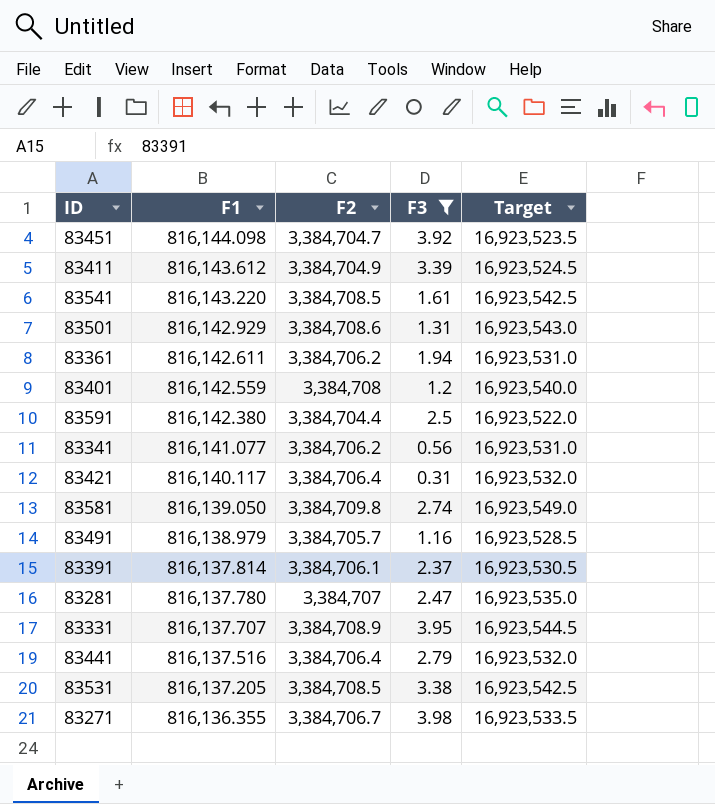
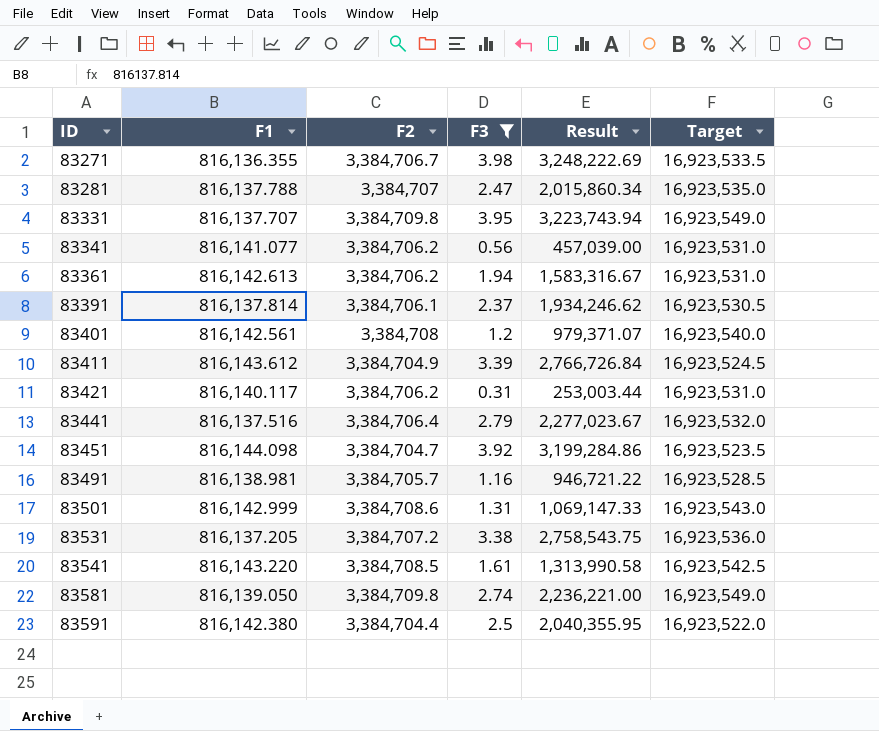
row order: F1 descending -> ID ascending
column Result | formula: none -> [F1] * [F3]
83281 | F1: 816,137.780 -> 816,137.788
83331 | F2: 3,384,708.9 -> 3,384,709.8
83331 | Target: 16,923,544.5 -> 16,923,549.0
83361 | F1: 816,142.611 -> 816,142.613
83401 | F1: 816,142.559 -> 816,142.561
83421 | F2: 3,384,706.4 -> 3,384,706.2
83421 | Target: 16,923,532.0 -> 16,923,531.0
83491 | F1: 816,138.979 -> 816,138.981
83501 | F1: 816,142.929 -> 816,142.999
83531 | F2: 3,384,708.5 -> 3,384,707.2
83531 | Target: 16,923,542.5 -> 16,923,536.0

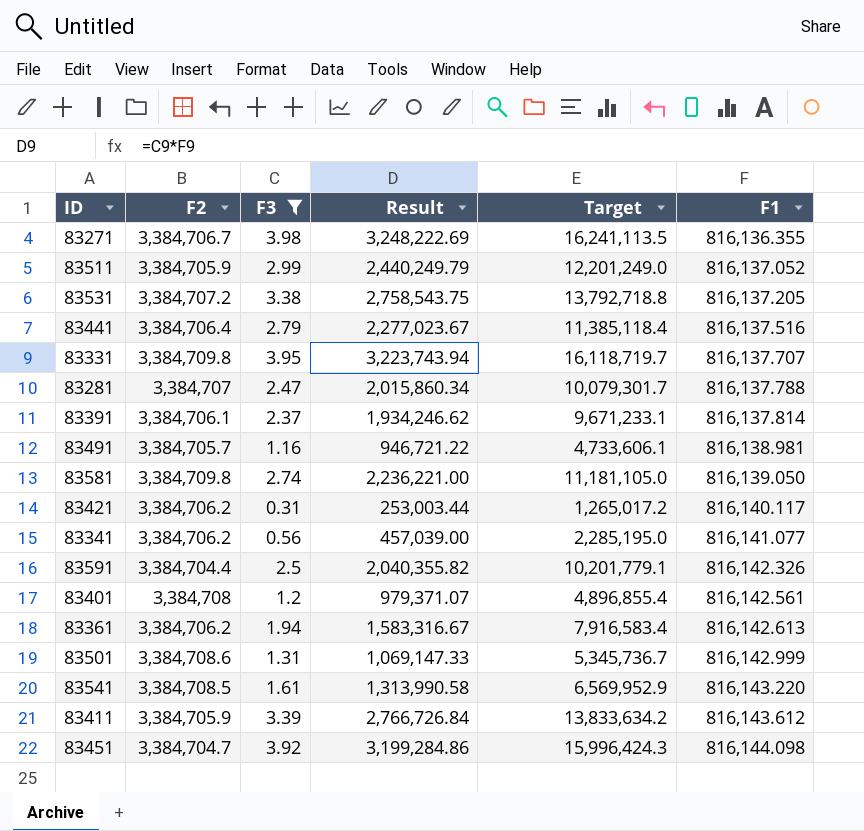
row order: ID ascending -> F1 ascending
column Target | formula: [F2] * 5 -> [Result] * 5
column F1 | position: 2 -> 6
row 83511: none -> 3,384,705.9 | 2.99 | 2,440,249.79 | 12,201,249.0 | 816,137.052
83591 | Result: 2,040,355.95 -> 2,040,355.82
83591 | F1: 816,142.380 -> 816,142.326
83411 | F2: 3,384,704.9 -> 3,384,705.9

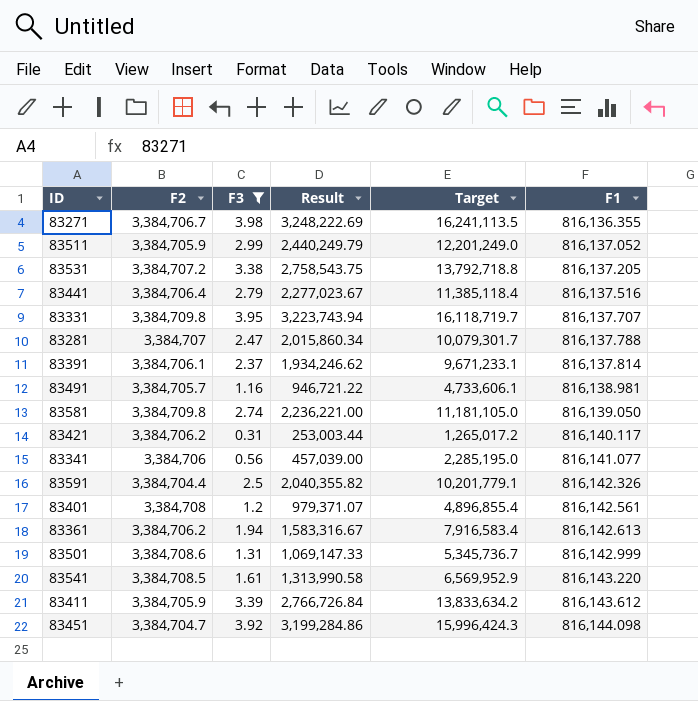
83341 | F2: 3,384,706.2 -> 3,384,706

